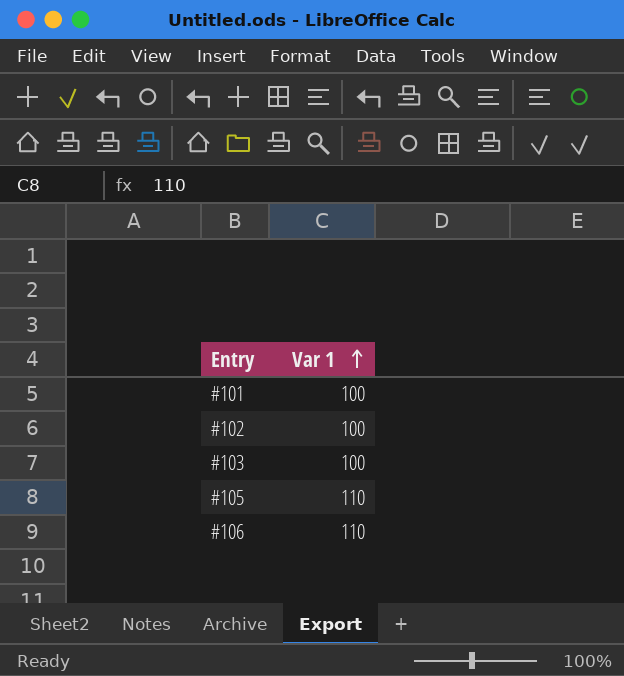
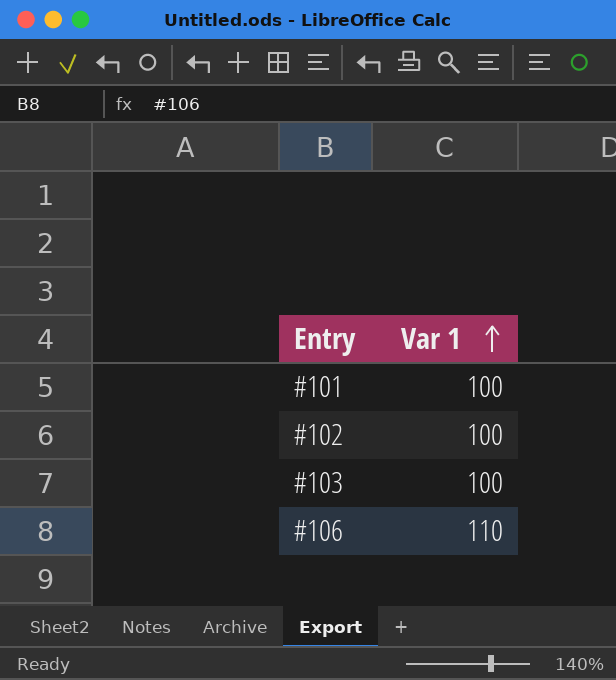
row #105: 110 -> none

